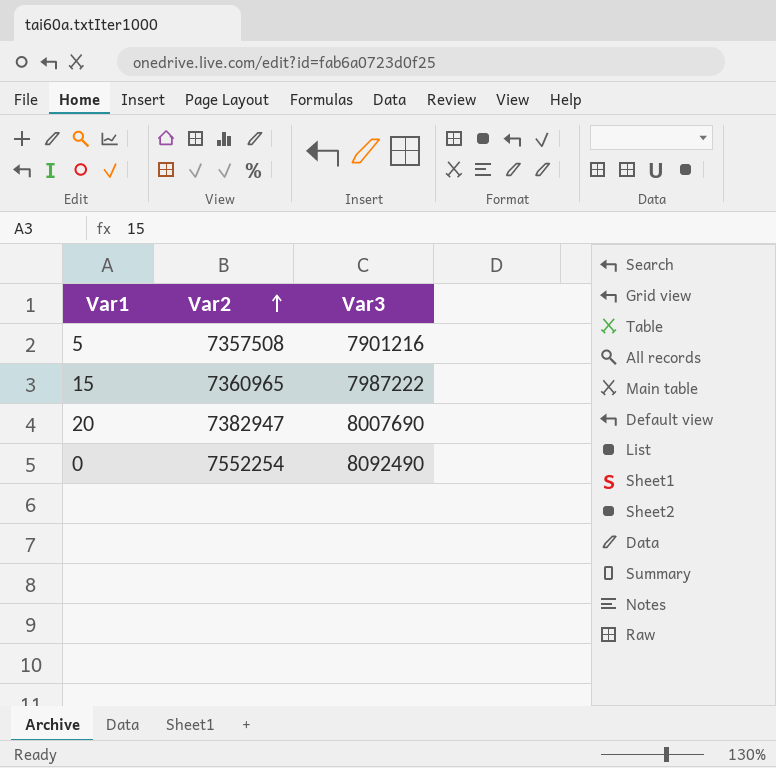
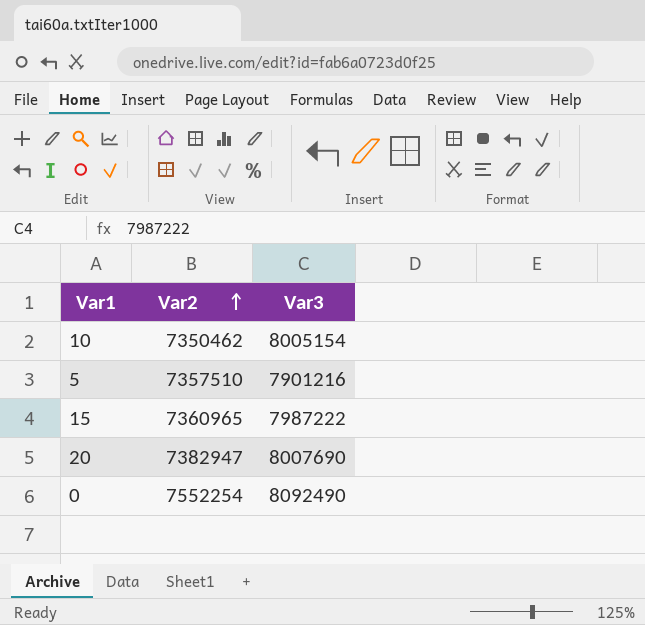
row 10: none -> 7350462 | 8005154
5 | Var2: 7357508 -> 7357510

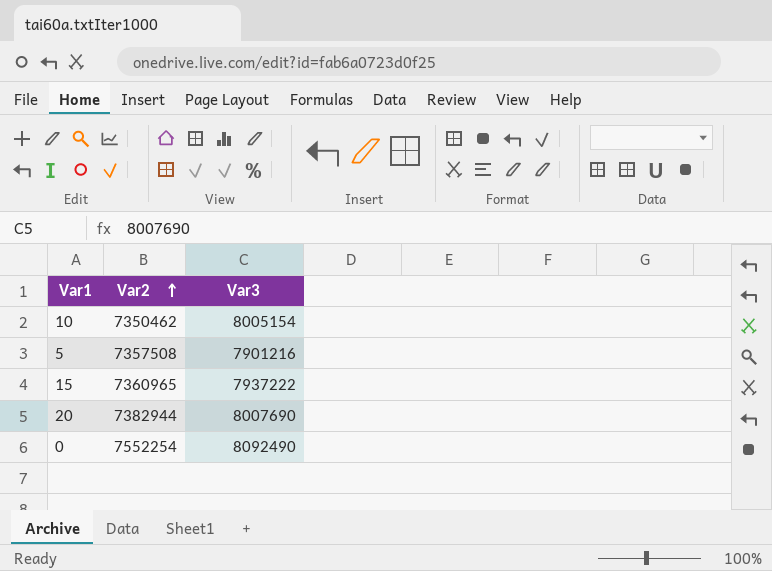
5 | Var2: 7357510 -> 7357508
15 | Var3: 7987222 -> 7937222
20 | Var2: 7382947 -> 7382944

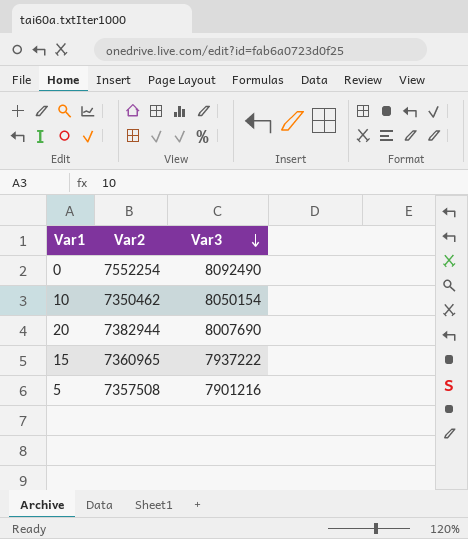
row order: Var2 ascending -> Var3 descending
10 | Var3: 8005154 -> 8050154

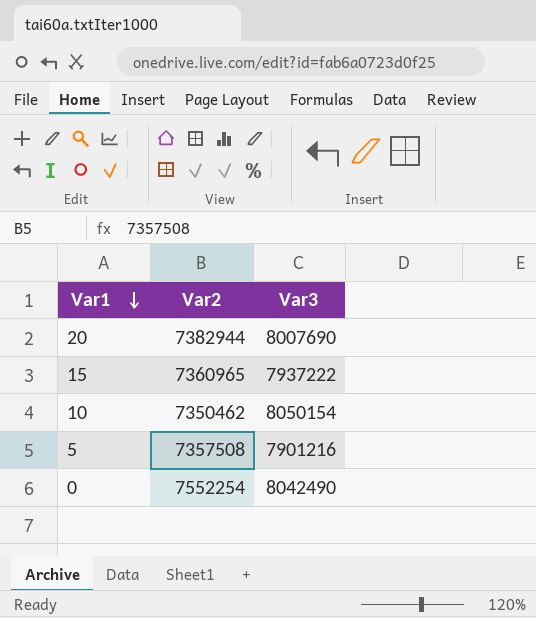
row order: Var3 descending -> Var1 descending
0 | Var3: 8092490 -> 8042490

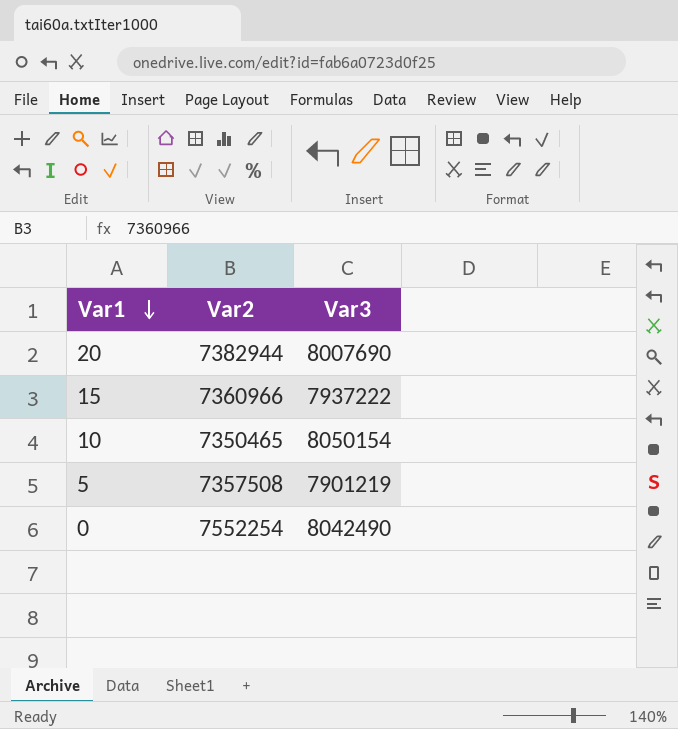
15 | Var2: 7360965 -> 7360966
10 | Var2: 7350462 -> 7350465
5 | Var3: 7901216 -> 7901219

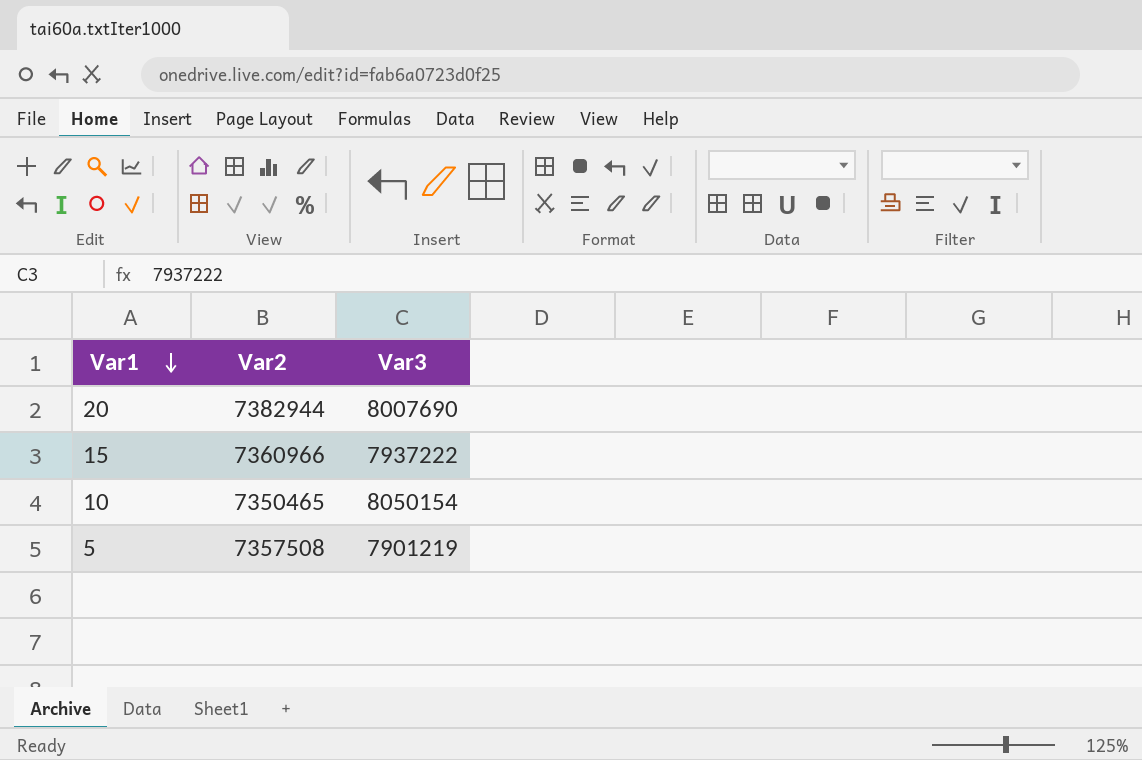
row 0: 7552254 | 8042490 -> none

